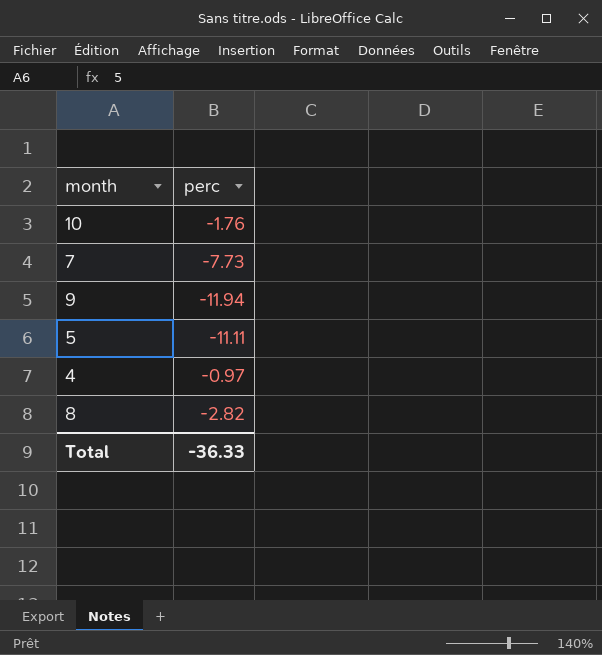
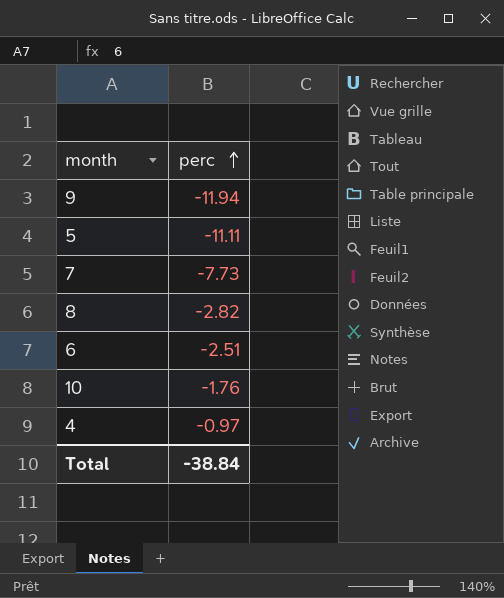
row order: none -> perc ascending
row 6: none -> -2.51
Total | perc: -36.33 -> -38.84

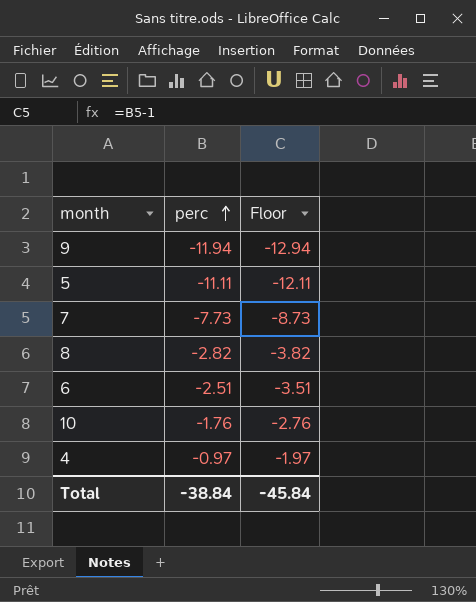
column Floor | formula: none -> [perc] - 1

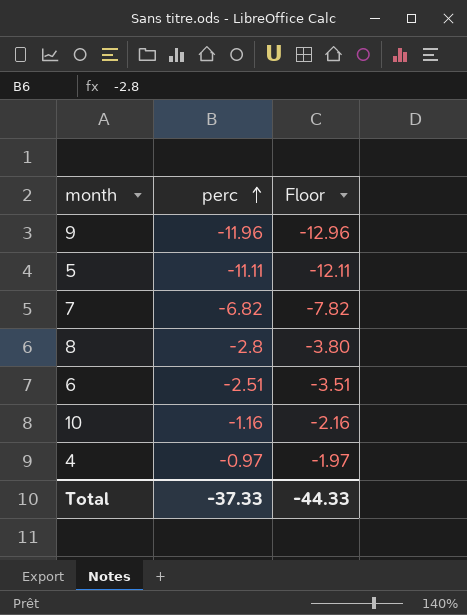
9 | perc: -11.94 -> -11.96
9 | Floor: -12.94 -> -12.96
7 | perc: -7.73 -> -6.82
7 | Floor: -8.73 -> -7.82
8 | perc: -2.82 -> -2.8
8 | Floor: -3.82 -> -3.80
10 | perc: -1.76 -> -1.16
10 | Floor: -2.76 -> -2.16
Total | perc: -38.84 -> -37.33
Total | Floor: -45.84 -> -44.33

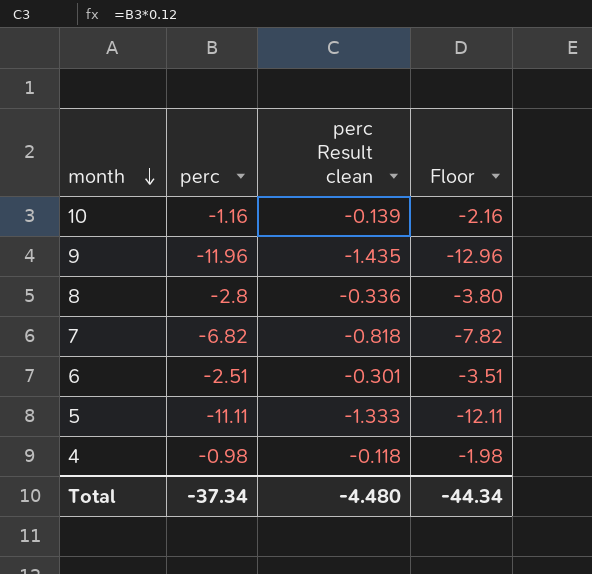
row order: perc ascending -> month descending
column perc Result clean | formula: none -> [perc] * 0.12
4 | perc: -0.97 -> -0.98
4 | Floor: -1.97 -> -1.98
Total | perc: -37.33 -> -37.34
Total | Floor: -44.33 -> -44.34

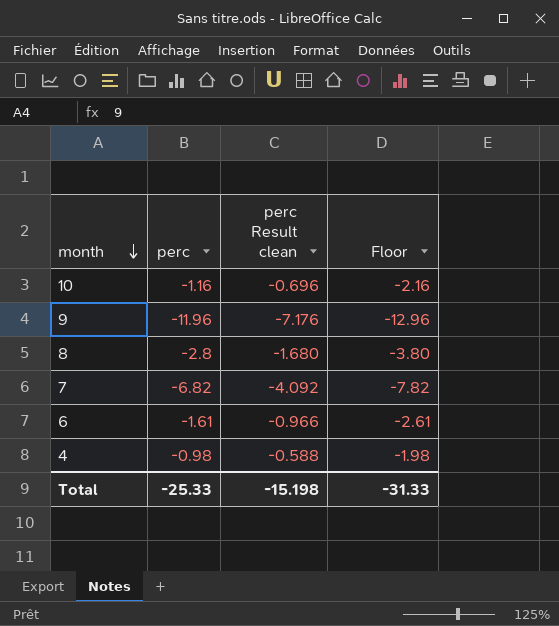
column perc Result clean | formula: [perc] * 0.12 -> [perc] * 0.6
row 5: -11.11 | -1.333 | -12.11 -> none
6 | perc: -2.51 -> -1.61
6 | Floor: -3.51 -> -2.61
Total | perc: -37.34 -> -25.33
Total | perc Result clean: -4.480 -> -15.198
Total | Floor: -44.34 -> -31.33

